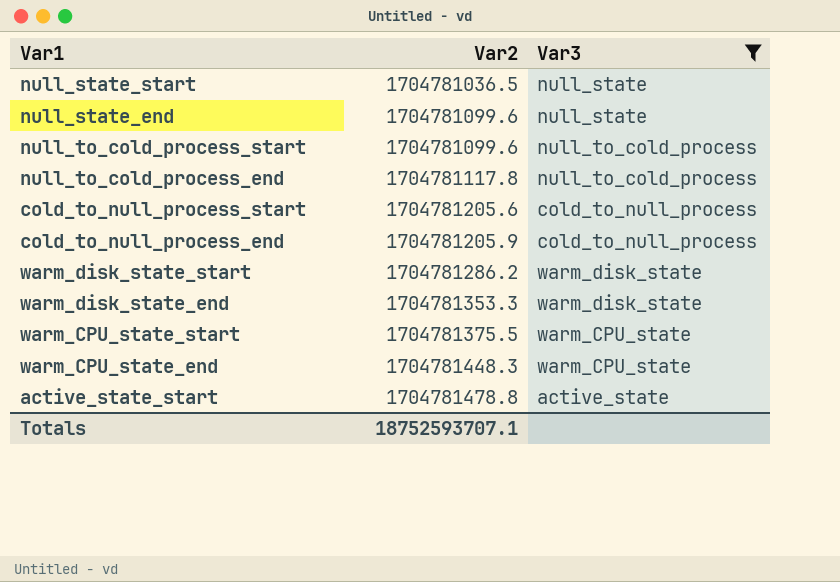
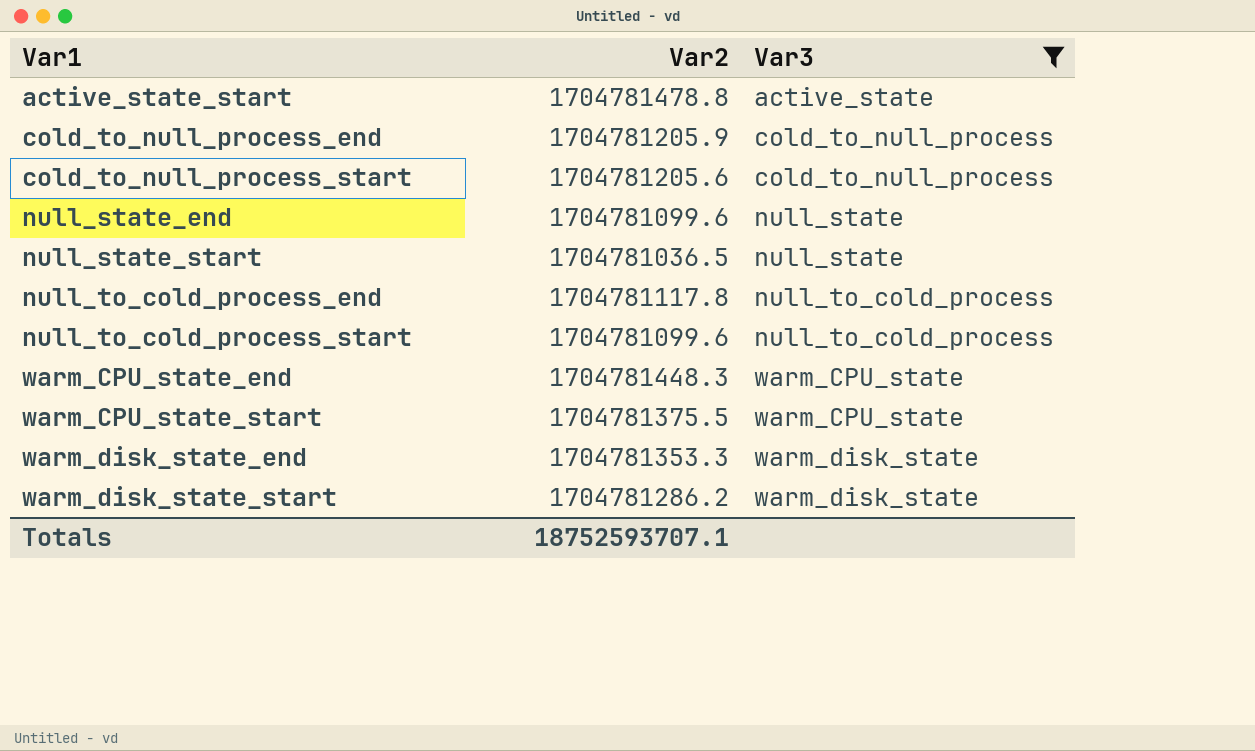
row order: Var2 ascending -> Var1 ascending

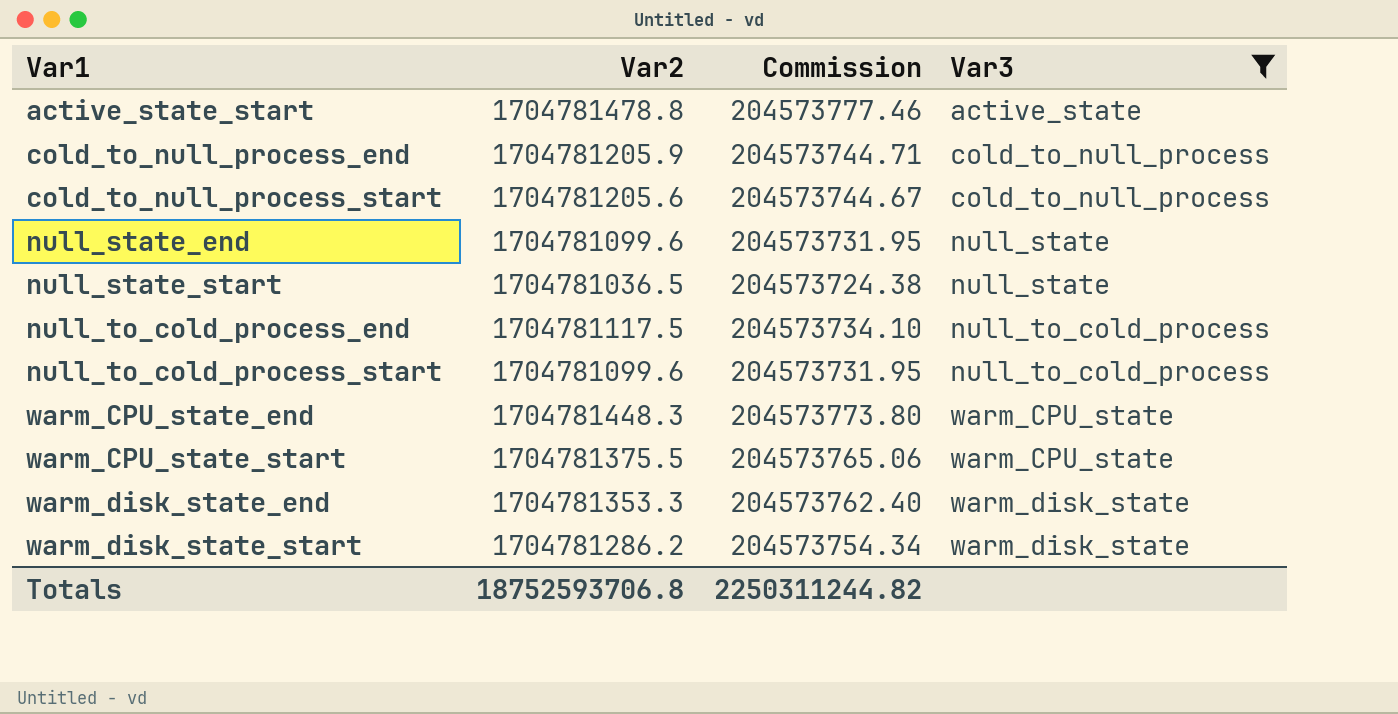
column Commission | formula: none -> [Var2] * 0.12
null_to_cold_process_end | Var2: 1704781117.8 -> 1704781117.5
Totals | Var2: 18752593707.1 -> 18752593706.8

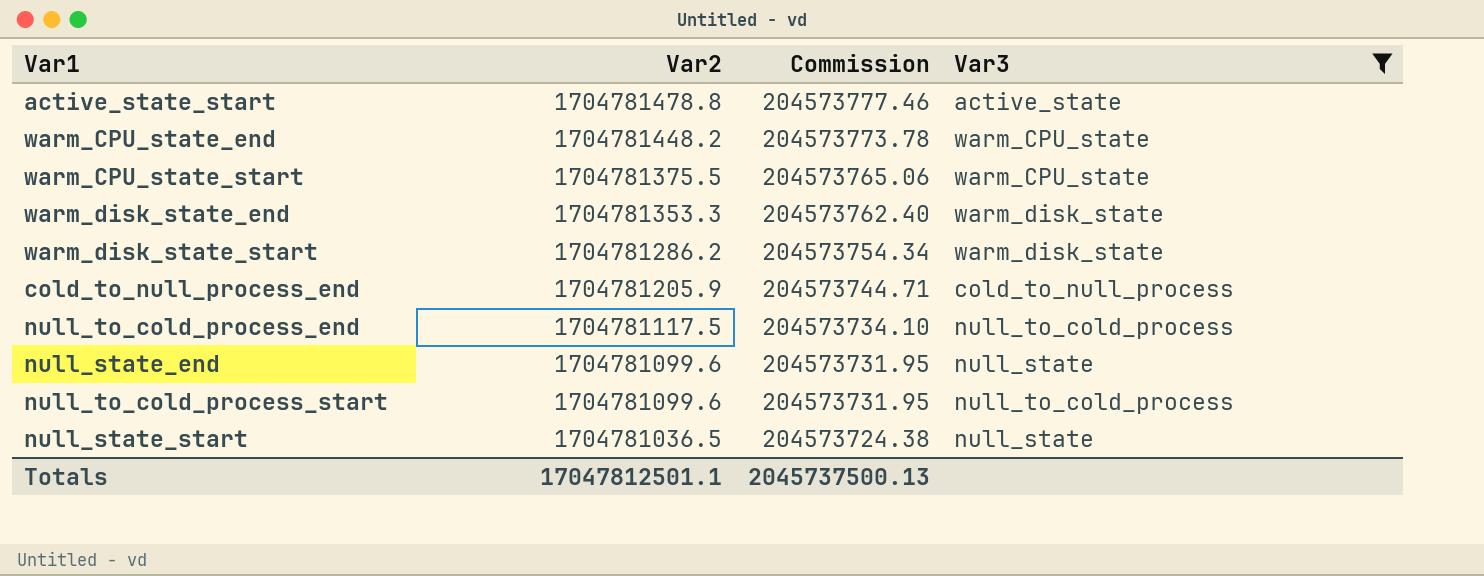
row order: Var1 ascending -> Var2 descending
row cold_to_null_process_start: 1704781205.6 | 204573744.67 | cold_to_null_process -> none
warm_CPU_state_end | Var2: 1704781448.3 -> 1704781448.2
warm_CPU_state_end | Commission: 204573773.80 -> 204573773.78
Totals | Var2: 18752593706.8 -> 17047812501.1
Totals | Commission: 2250311244.82 -> 2045737500.13

